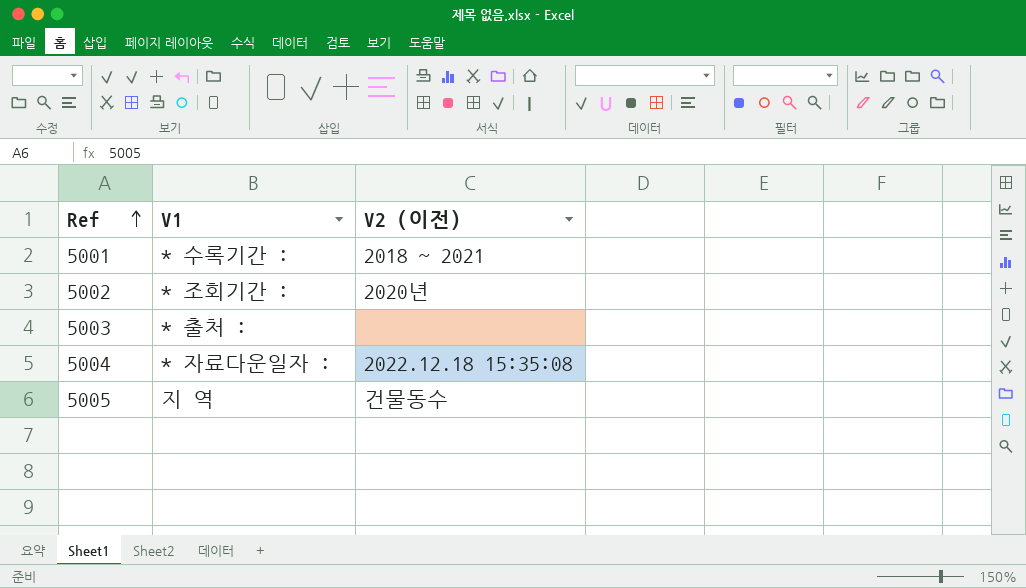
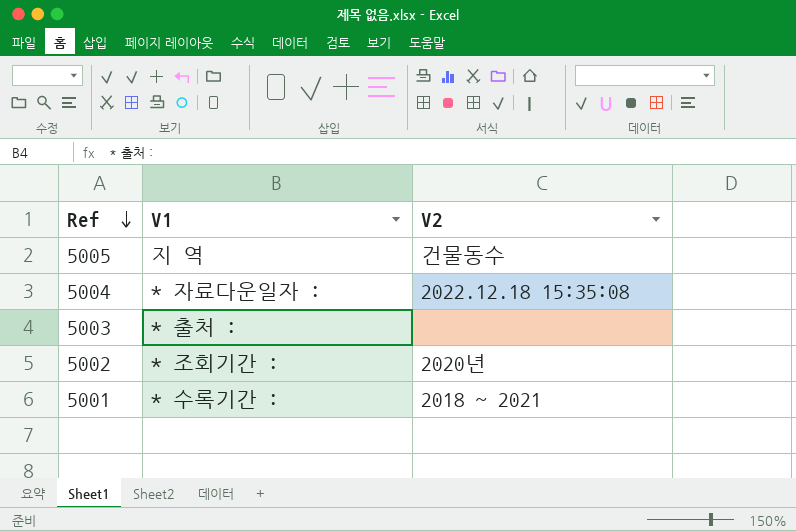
row order: Ref ascending -> Ref descending
column name: V2 (이전) -> V2

